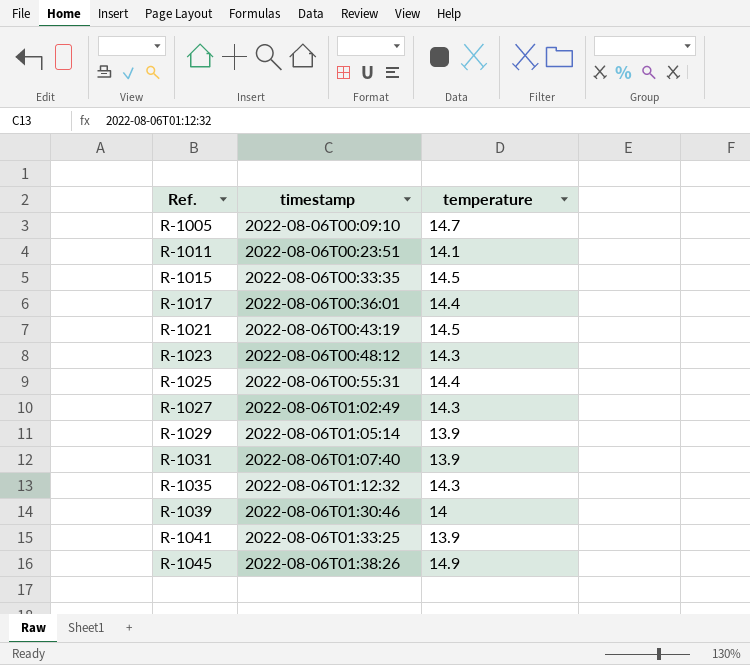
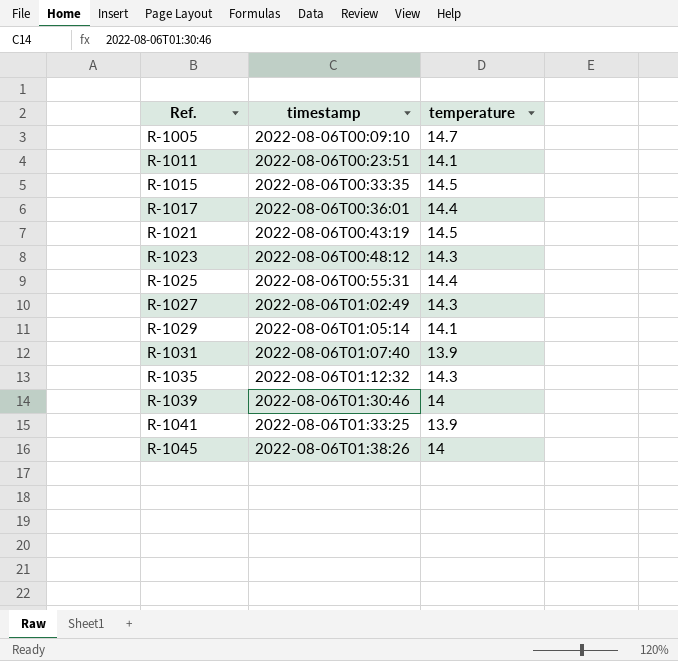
R-1029 | temperature: 13.9 -> 14.1
R-1045 | temperature: 14.9 -> 14

